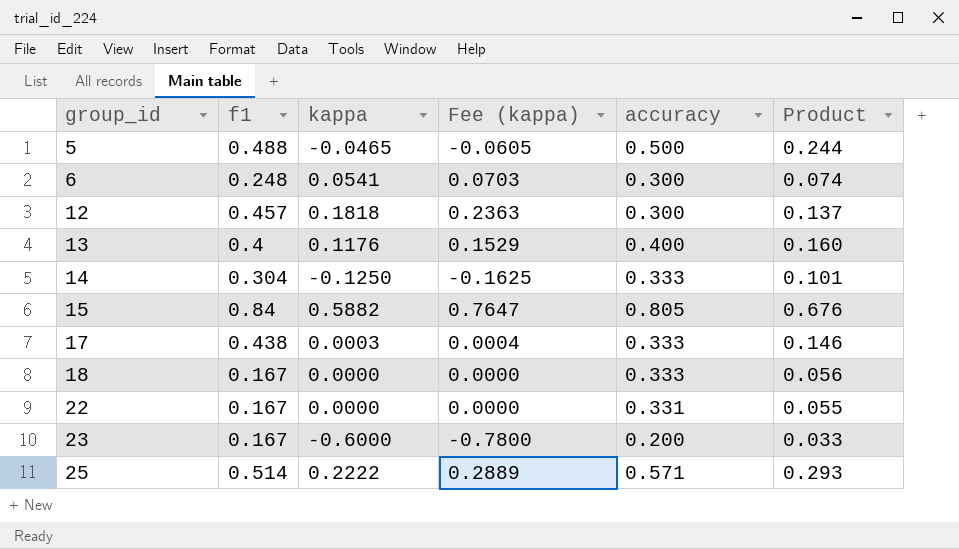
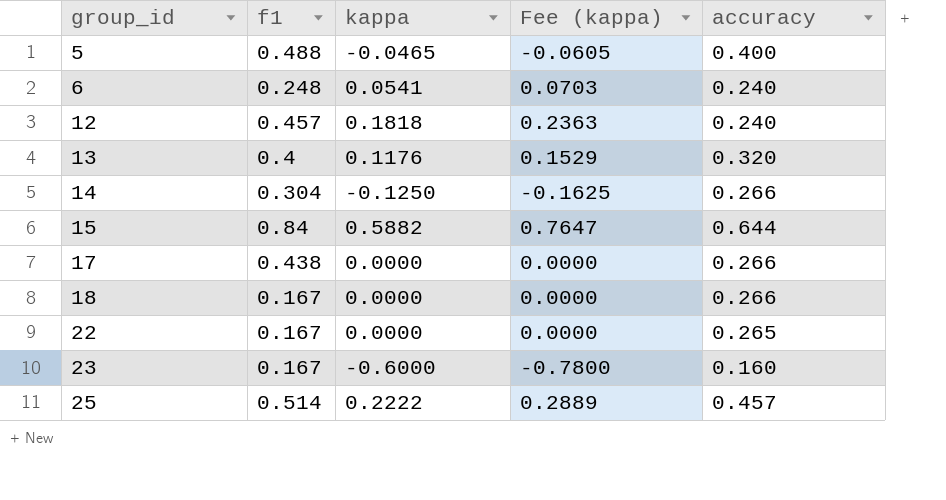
column Product | formula: [f1] * [accuracy] -> none
5 | accuracy: 0.500 -> 0.400
6 | accuracy: 0.300 -> 0.240
12 | accuracy: 0.300 -> 0.240
13 | accuracy: 0.400 -> 0.320
14 | accuracy: 0.333 -> 0.266
15 | accuracy: 0.805 -> 0.644
17 | kappa: 0.0003 -> 0.0000
17 | Fee (kappa): 0.0004 -> 0.0000
17 | accuracy: 0.333 -> 0.266
18 | accuracy: 0.333 -> 0.266
22 | accuracy: 0.331 -> 0.265
23 | accuracy: 0.200 -> 0.160
25 | accuracy: 0.571 -> 0.457

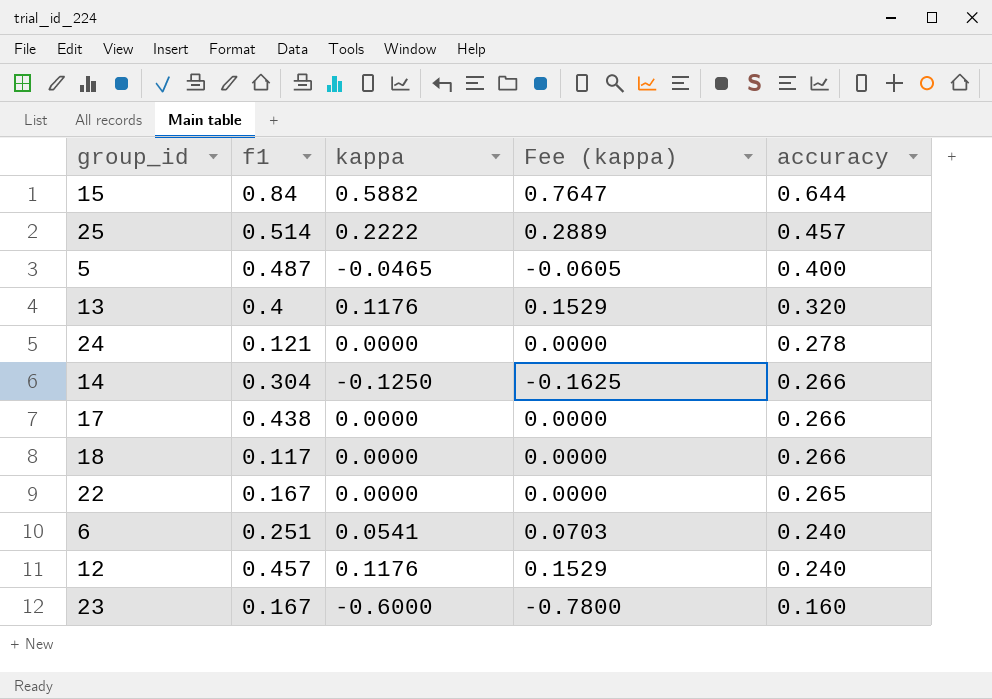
row order: group_id ascending -> accuracy descending
5 | f1: 0.488 -> 0.487
row 24: none -> 0.121 | 0.0000 | 0.0000 | 0.278
18 | f1: 0.167 -> 0.117
6 | f1: 0.248 -> 0.251
12 | kappa: 0.1818 -> 0.1176
12 | Fee (kappa): 0.2363 -> 0.1529

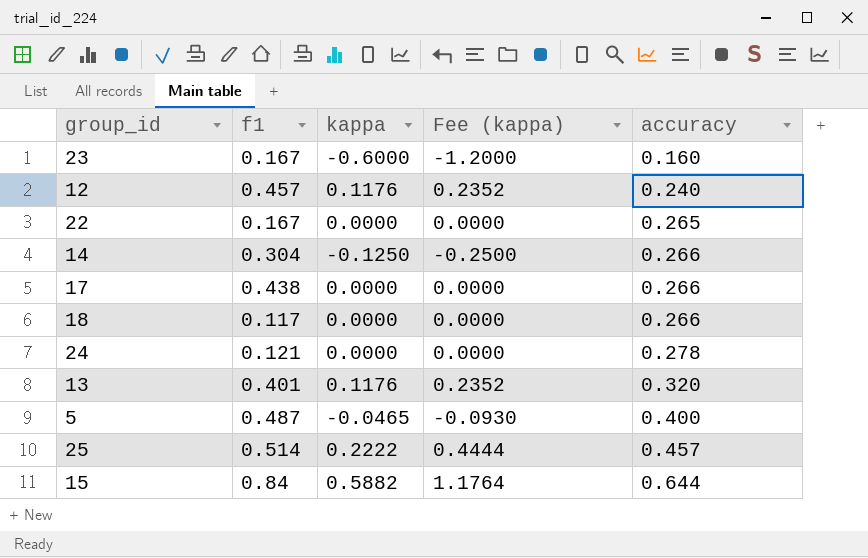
row order: accuracy descending -> accuracy ascending
column Fee (kappa) | formula: [kappa] * 1.3 -> [kappa] * 2
row 6: 0.251 | 0.0541 | 0.0703 | 0.240 -> none
13 | f1: 0.4 -> 0.401

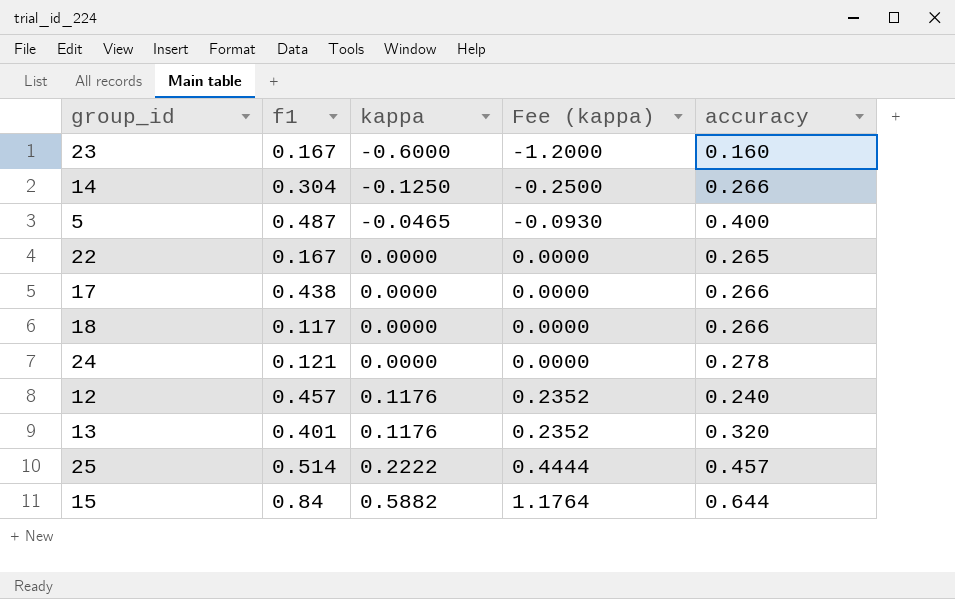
row order: accuracy ascending -> kappa ascending

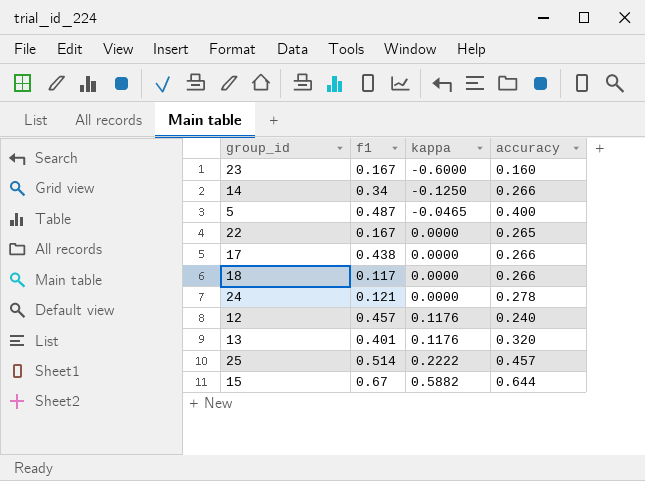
column Fee (kappa) | formula: [kappa] * 2 -> none
14 | f1: 0.304 -> 0.34
15 | f1: 0.84 -> 0.67

